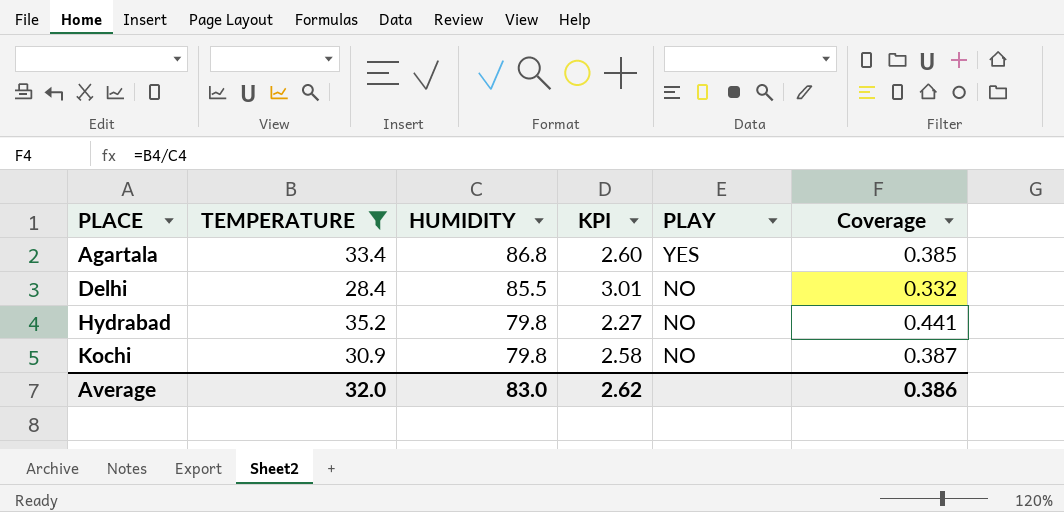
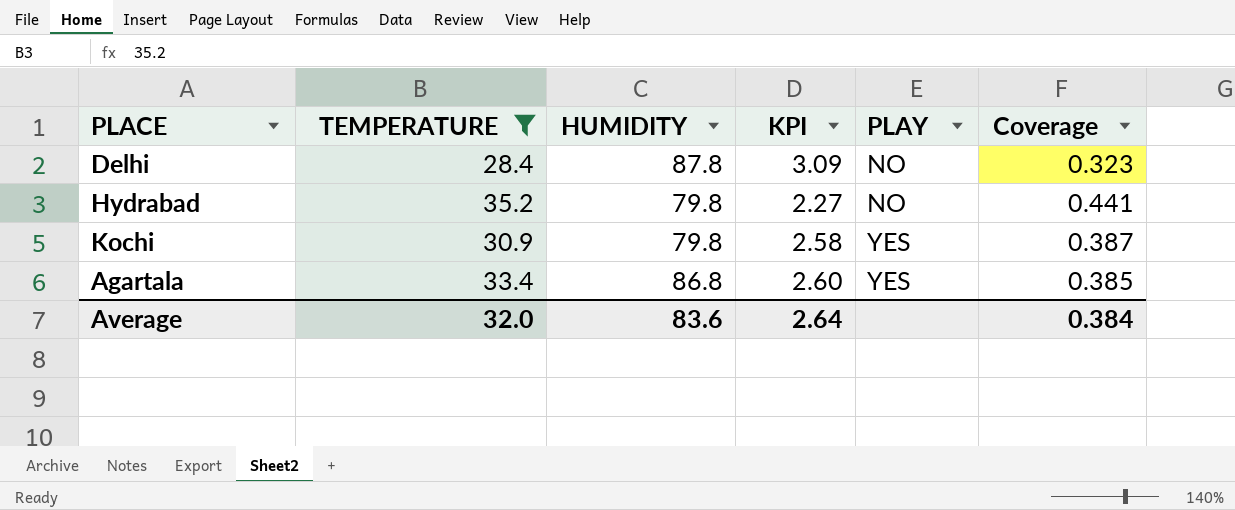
row order: PLACE ascending -> PLAY ascending
Delhi | HUMIDITY: 85.5 -> 87.8
Delhi | KPI: 3.01 -> 3.09
Delhi | Coverage: 0.332 -> 0.323
Kochi | PLAY: NO -> YES
Average | HUMIDITY: 83.0 -> 83.6
Average | KPI: 2.62 -> 2.64
Average | Coverage: 0.386 -> 0.384

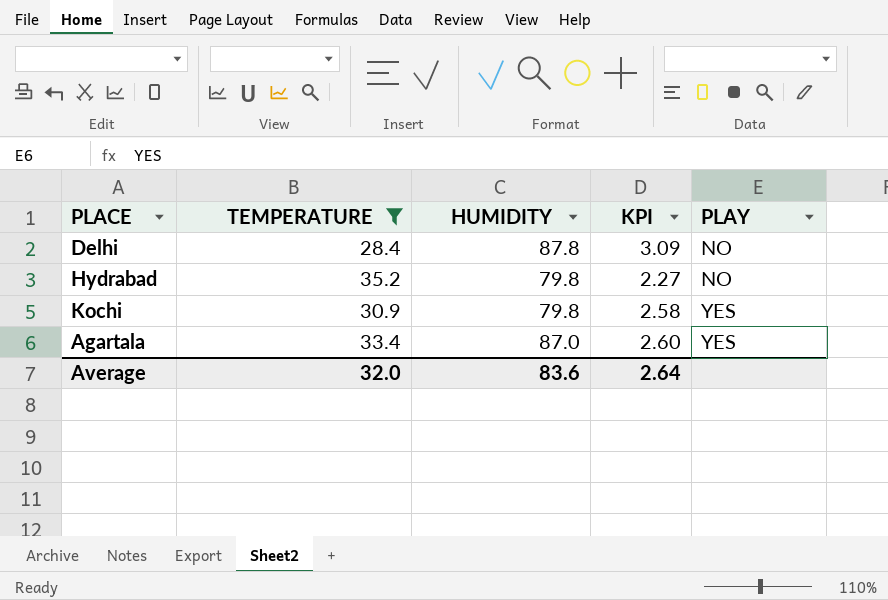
column Coverage | formula: [TEMPERATURE] / [HUMIDITY] -> none
Agartala | HUMIDITY: 86.8 -> 87.0

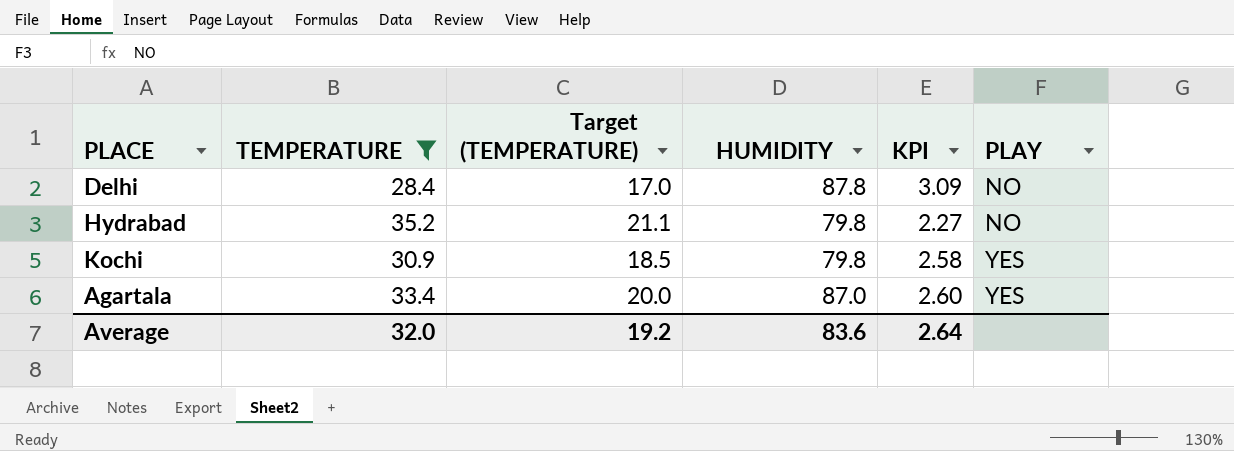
column Target (TEMPERATURE) | formula: none -> [TEMPERATURE] * 0.6

